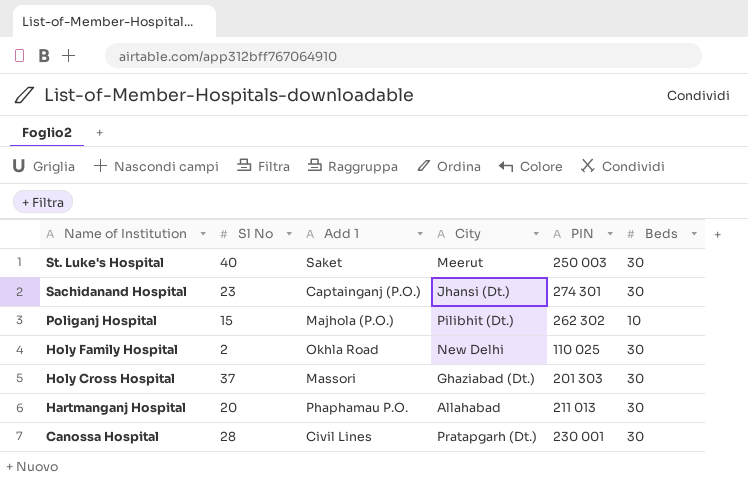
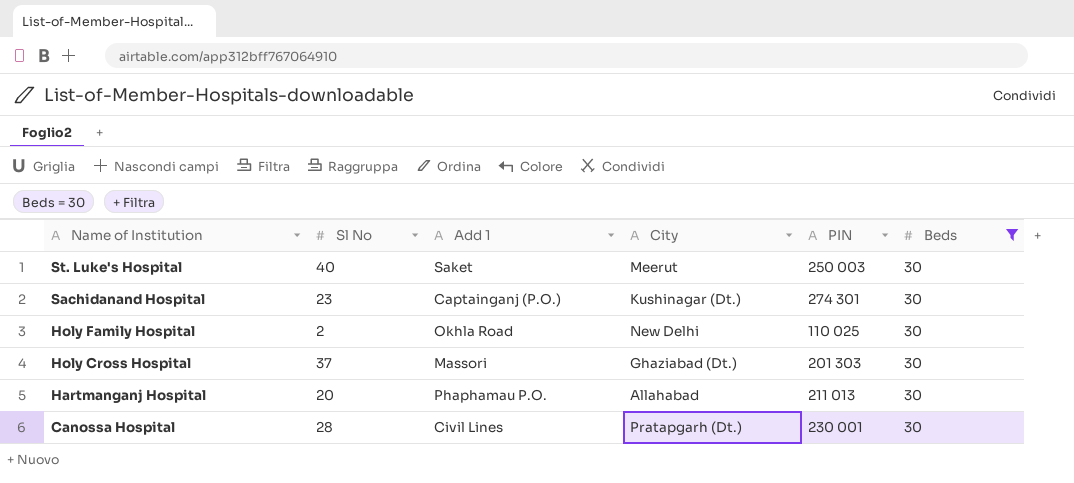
filter: none -> Beds = 30
Sachidanand Hospital | City: Jhansi (Dt.) -> Kushinagar (Dt.)

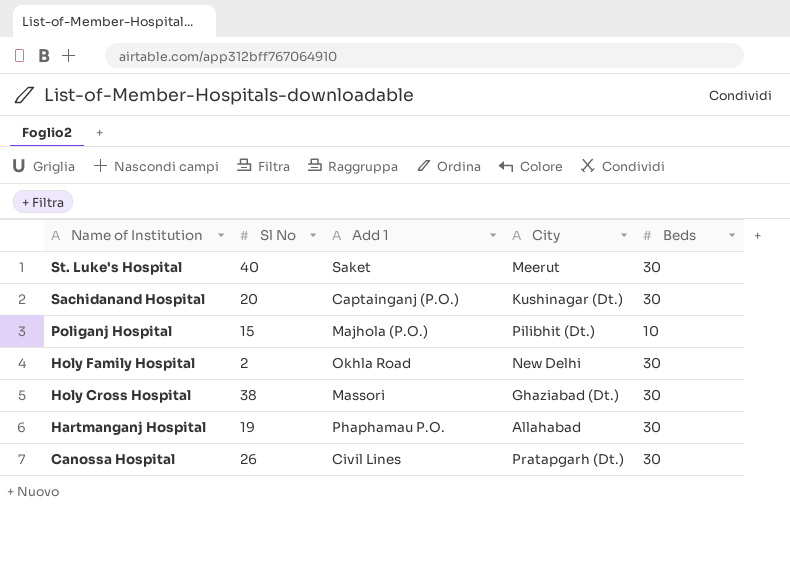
filter: Beds = 30 -> none
column PIN | position: 5 -> none
Sachidanand Hospital | Sl No: 23 -> 20
Holy Cross Hospital | Sl No: 37 -> 38
Hartmanganj Hospital | Sl No: 20 -> 19
Canossa Hospital | Sl No: 28 -> 26

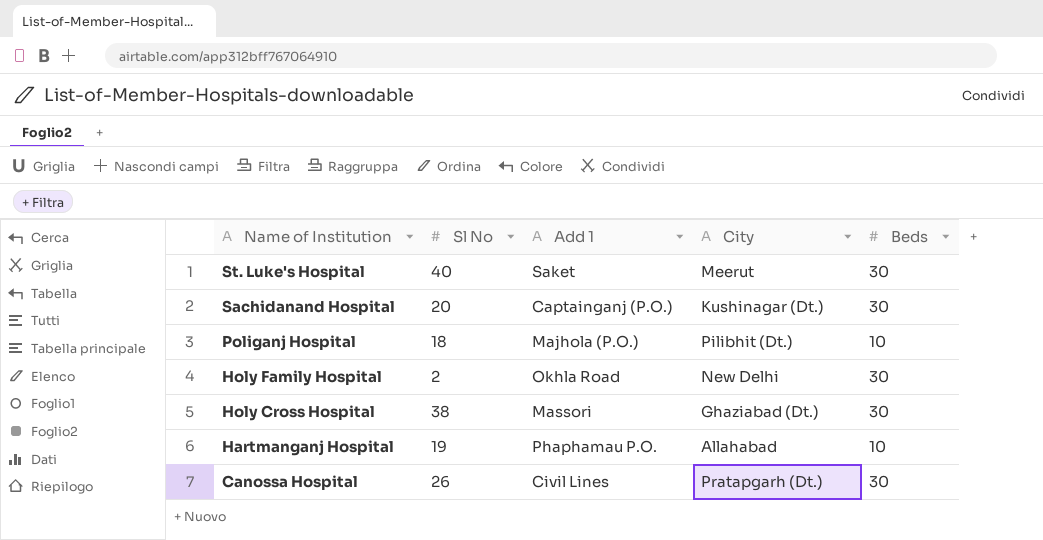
Poliganj Hospital | Sl No: 15 -> 18
Hartmanganj Hospital | Beds: 30 -> 10

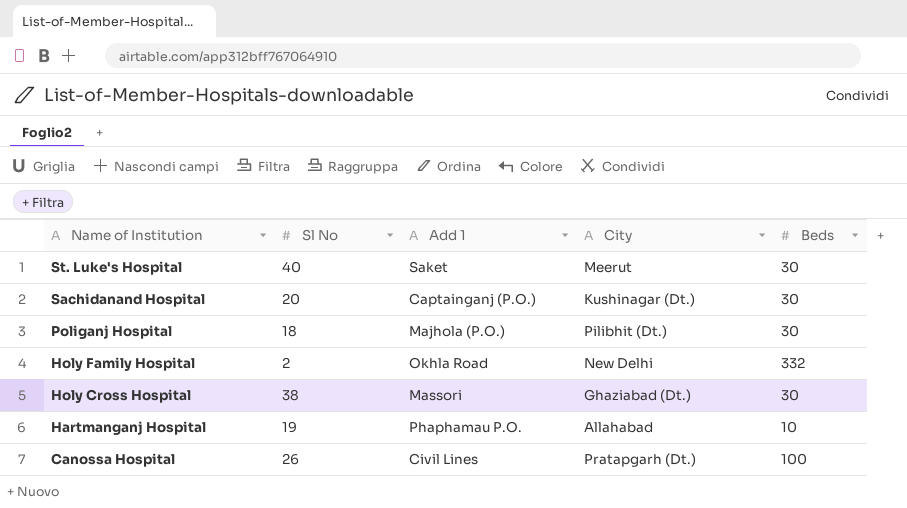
Poliganj Hospital | Beds: 10 -> 30
Holy Family Hospital | Beds: 30 -> 332
Canossa Hospital | Beds: 30 -> 100

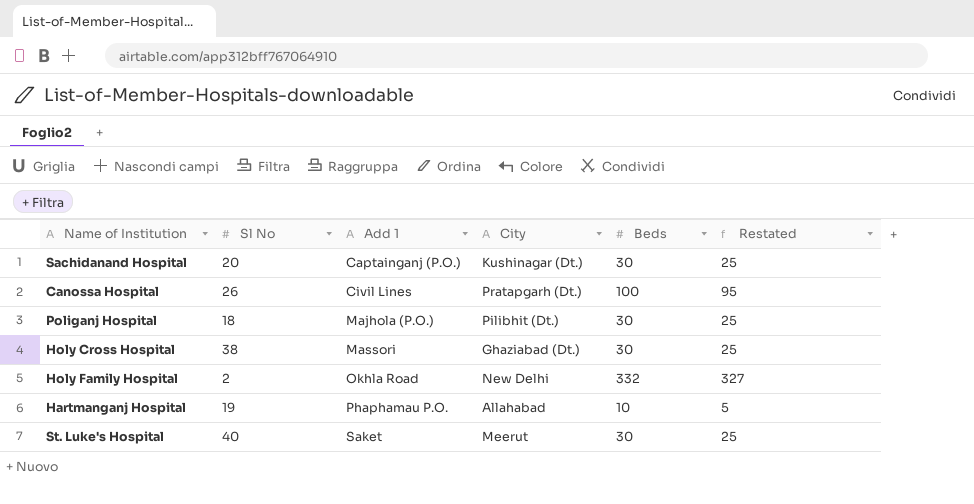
row order: Name of Institution descending -> Add 1 ascending
column Restated | formula: none -> [Beds] - 5

